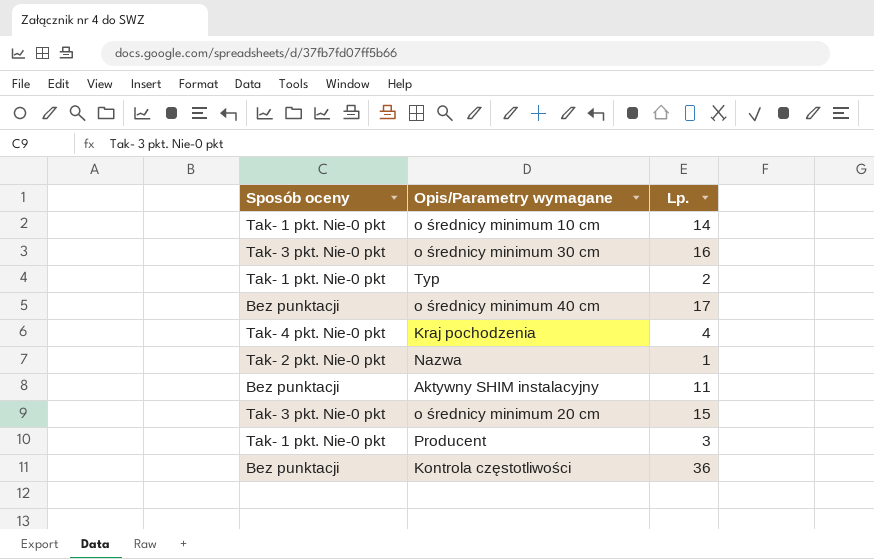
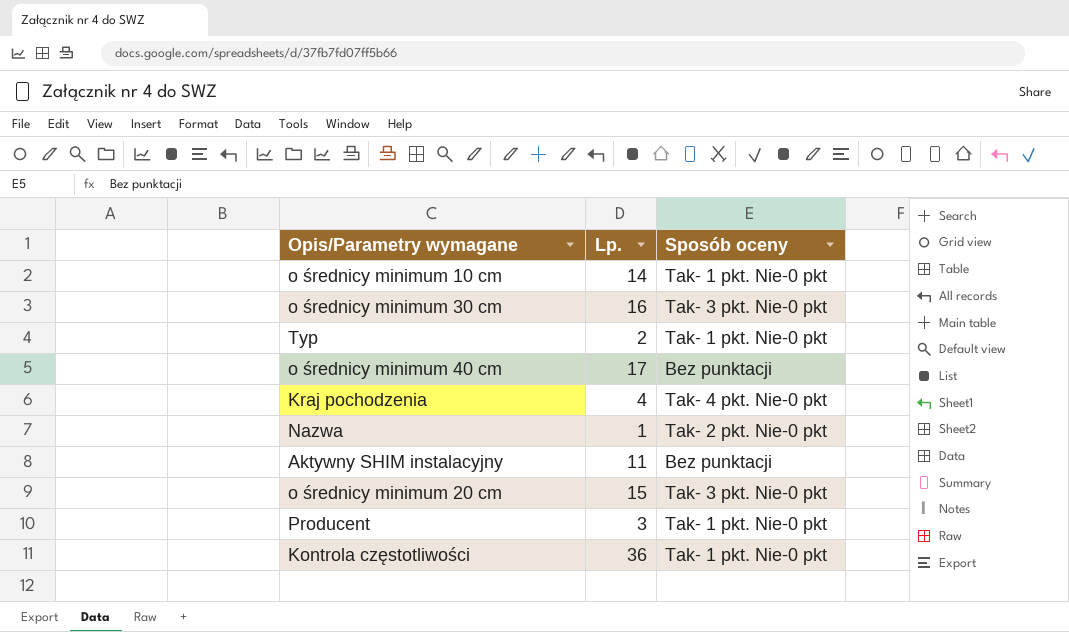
column Sposób oceny | position: 1 -> 3
Kontrola częstotliwości | Sposób oceny: Bez punktacji -> Tak- 1 pkt. Nie-0 pkt

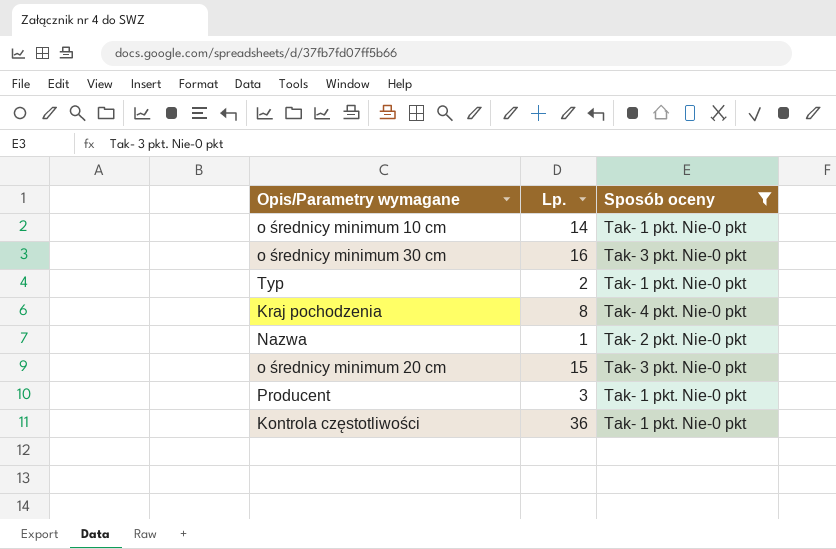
filter: none -> Sposób oceny != Bez punktacji
Kraj pochodzenia | Lp.: 4 -> 8

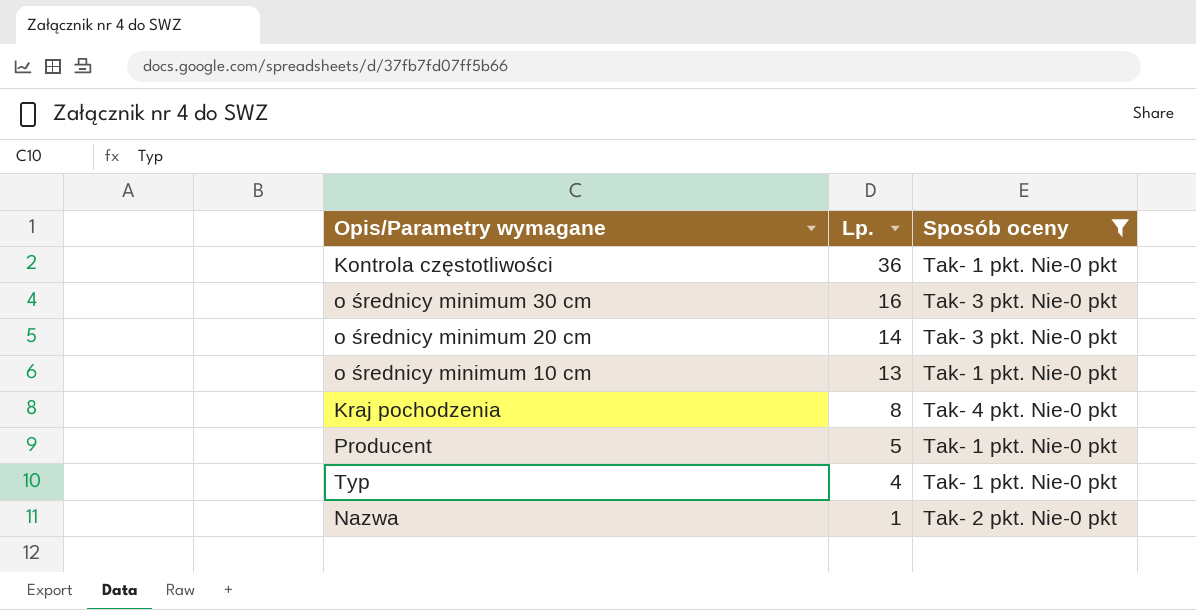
row order: none -> Lp. descending
o średnicy minimum 20 cm | Lp.: 15 -> 14
o średnicy minimum 10 cm | Lp.: 14 -> 13
Producent | Lp.: 3 -> 5
Typ | Lp.: 2 -> 4

